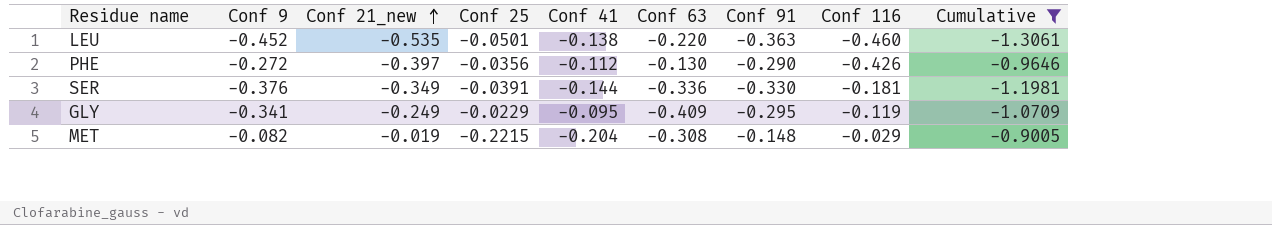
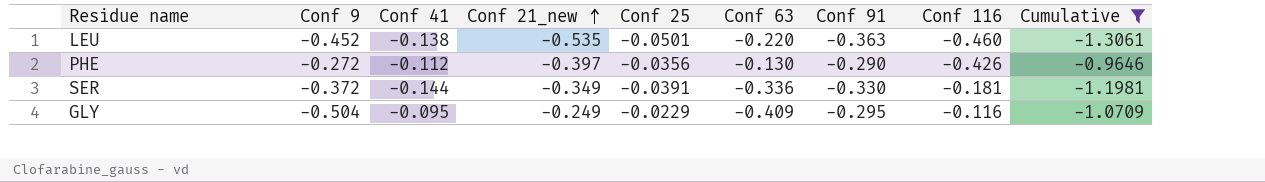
column Conf 41 | position: 5 -> 3
row MET: -0.082 | -0.019 | -0.2215 | -0.204 | -0.308 | -0.148 | -0.029 | -0.9005 -> none
SER | Conf 9: -0.376 -> -0.372
GLY | Conf 9: -0.341 -> -0.504
GLY | Conf 116: -0.119 -> -0.116

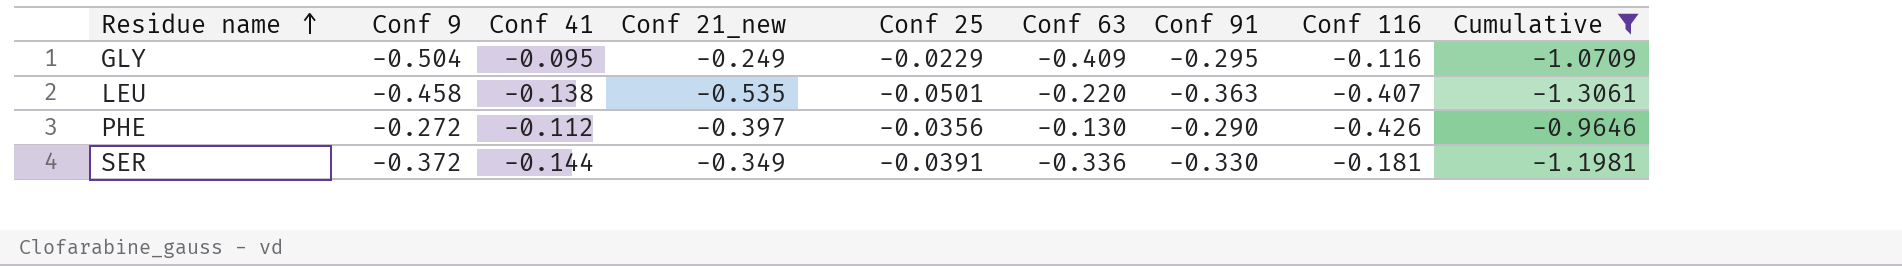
row order: Conf 21_new ascending -> Residue name ascending
LEU | Conf 9: -0.452 -> -0.458
LEU | Conf 116: -0.460 -> -0.407

